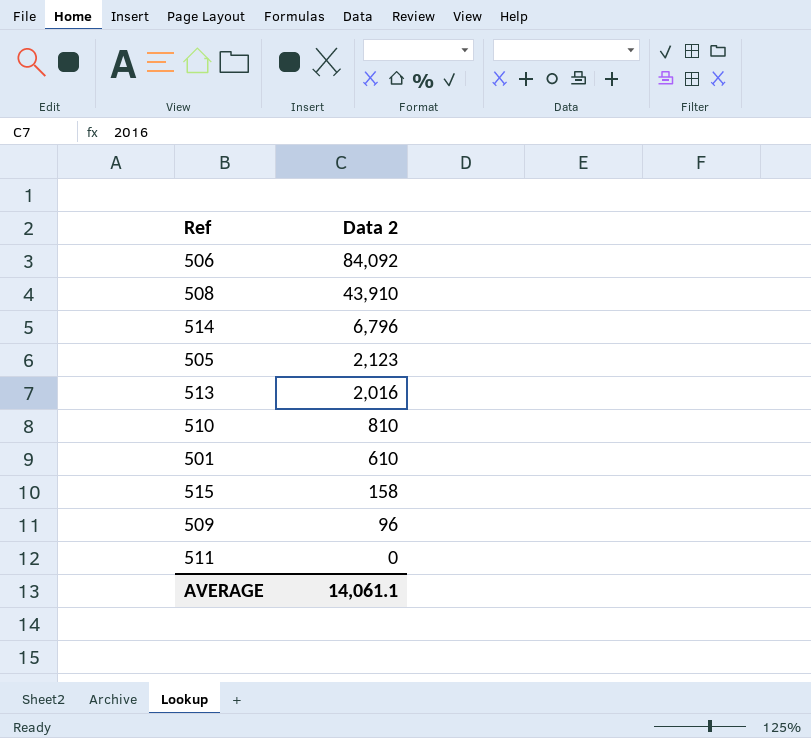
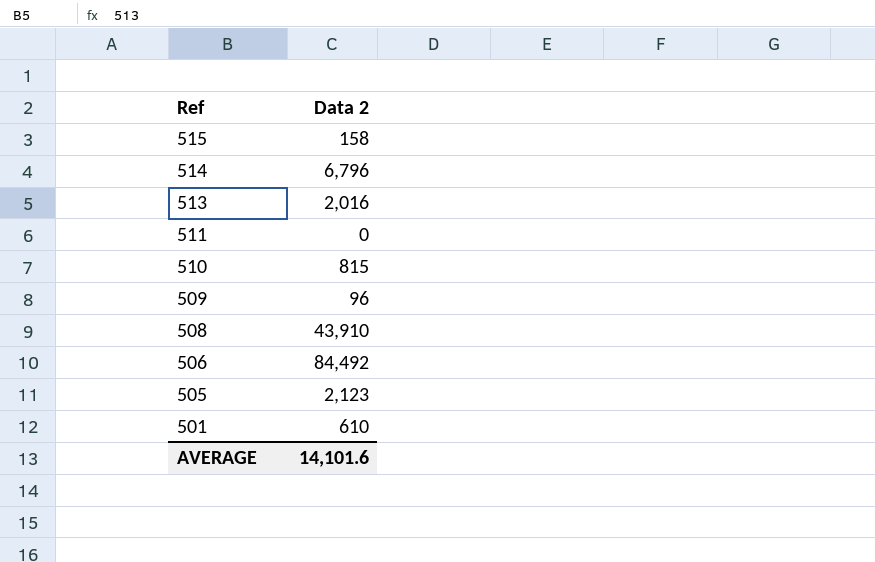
row order: Data 2 descending -> Ref descending
510 | Data 2: 810 -> 815
506 | Data 2: 84,092 -> 84,492
AVERAGE | Data 2: 14,061.1 -> 14,101.6

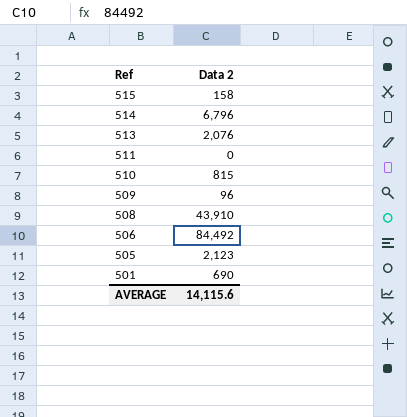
513 | Data 2: 2,016 -> 2,076
501 | Data 2: 610 -> 690
AVERAGE | Data 2: 14,101.6 -> 14,115.6

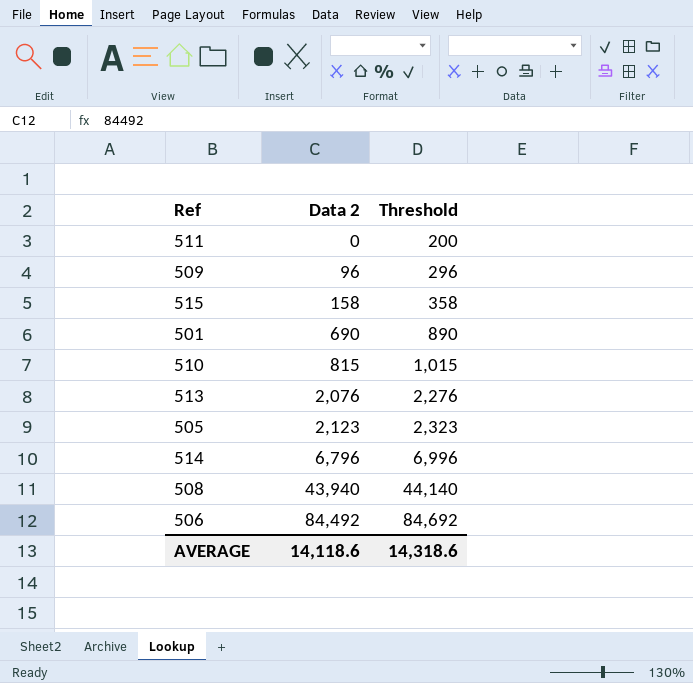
row order: Ref descending -> Data 2 ascending
column Threshold | formula: none -> [Data 2] + 200
508 | Data 2: 43,910 -> 43,940
AVERAGE | Data 2: 14,115.6 -> 14,118.6

